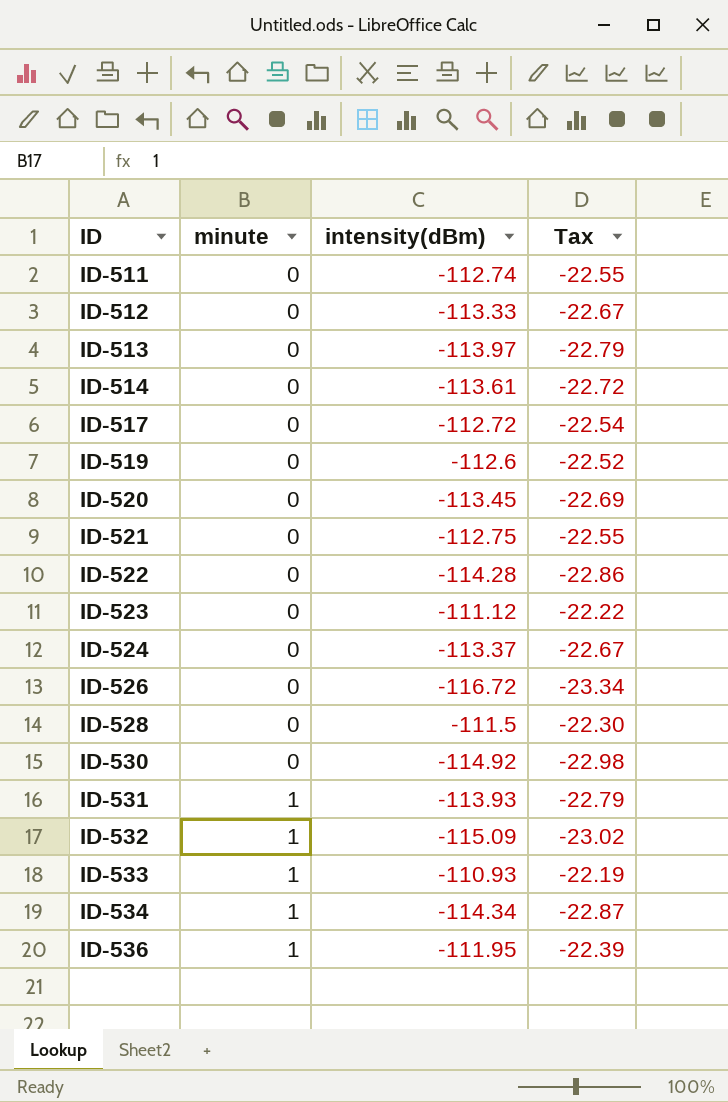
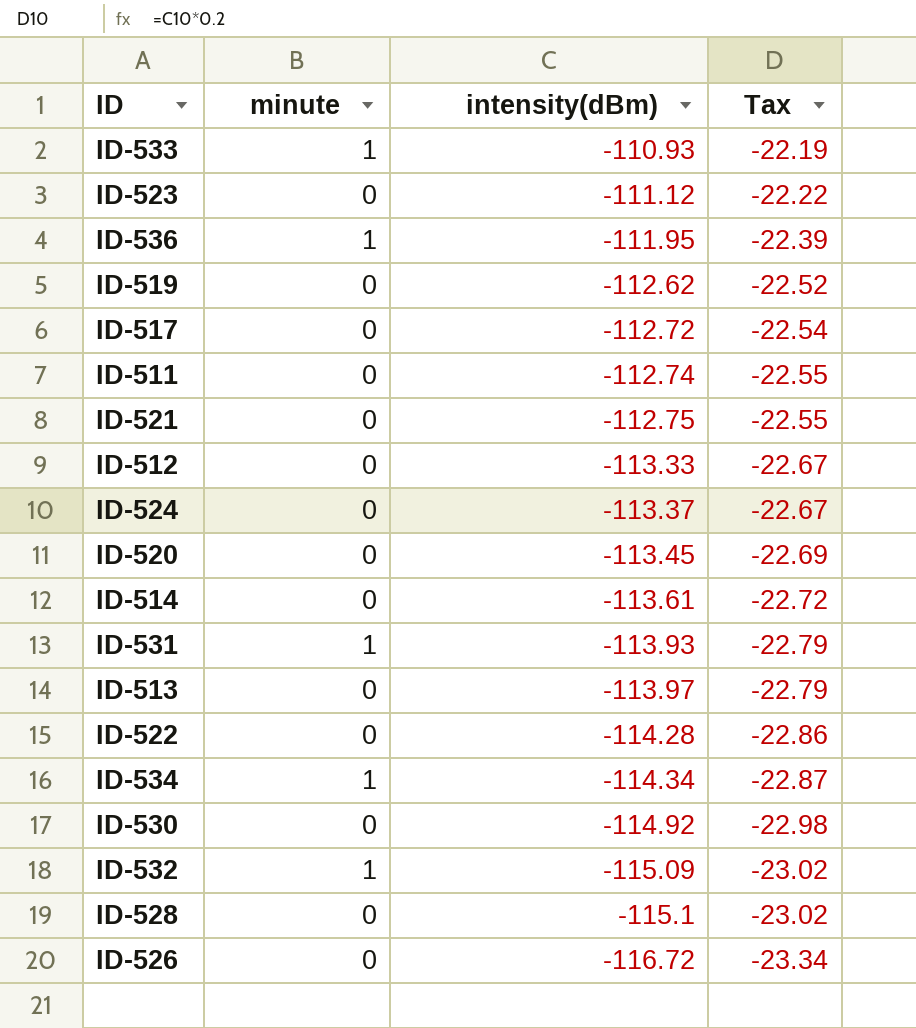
row order: ID ascending -> intensity(dBm) descending
ID-519 | intensity(dBm): -112.6 -> -112.62
ID-528 | intensity(dBm): -111.5 -> -115.1
ID-528 | Tax: -22.30 -> -23.02

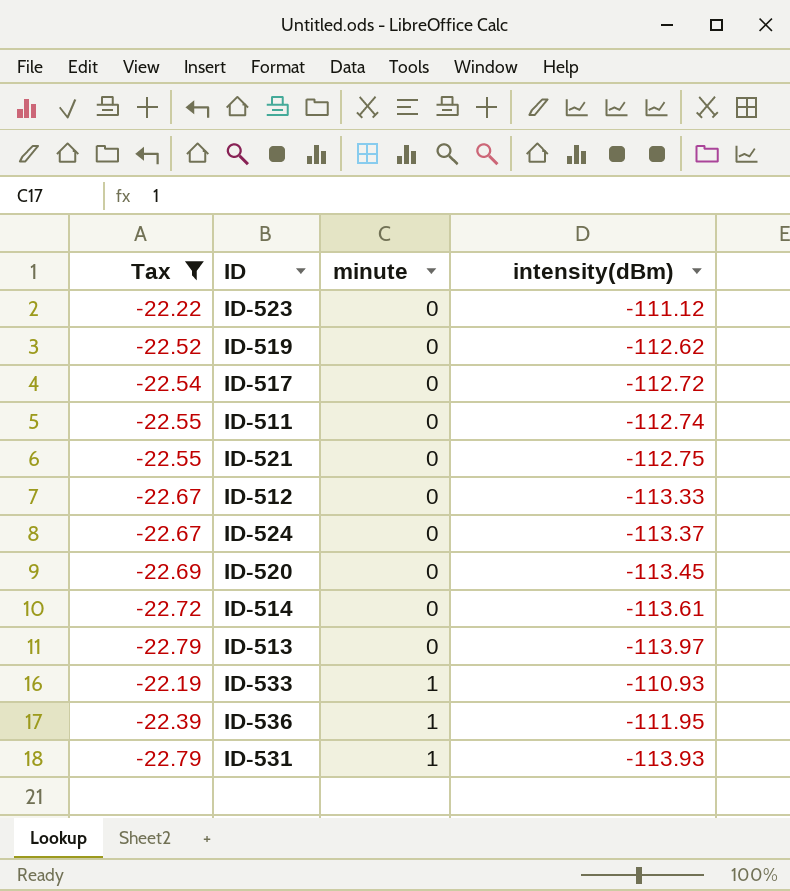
filter: none -> Tax >= -22.79
row order: intensity(dBm) descending -> minute ascending
column Tax | position: 4 -> 1

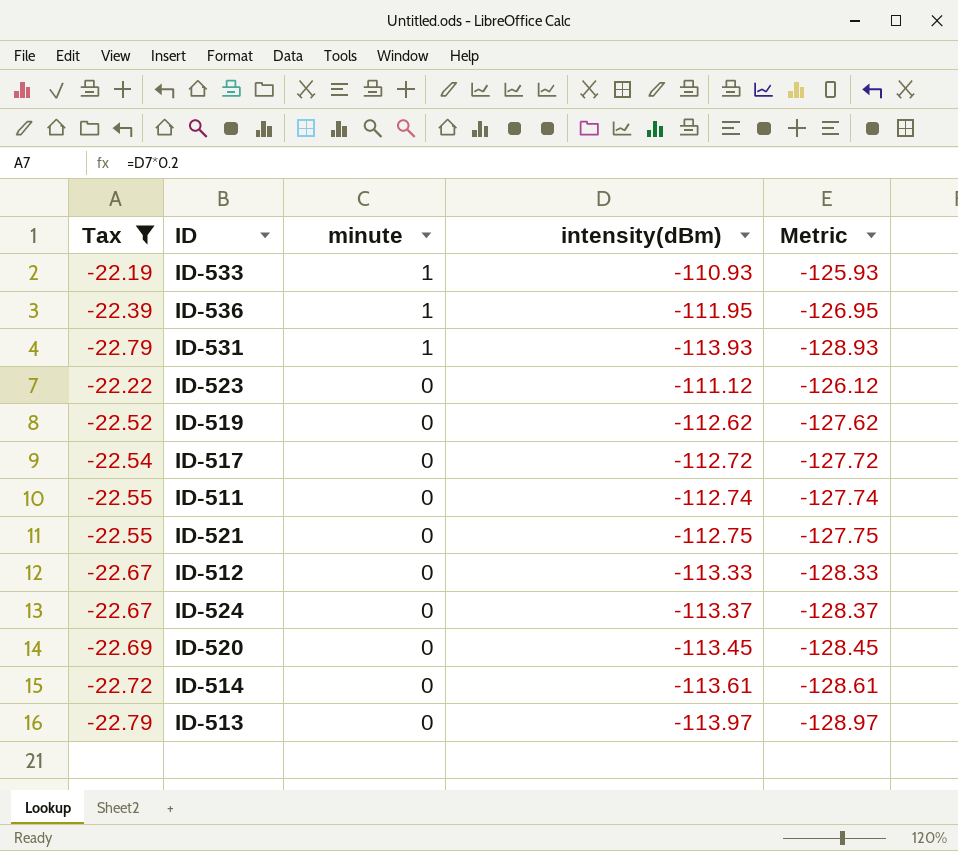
row order: minute ascending -> minute descending
column Metric | formula: none -> [intensity(dBm)] - 15

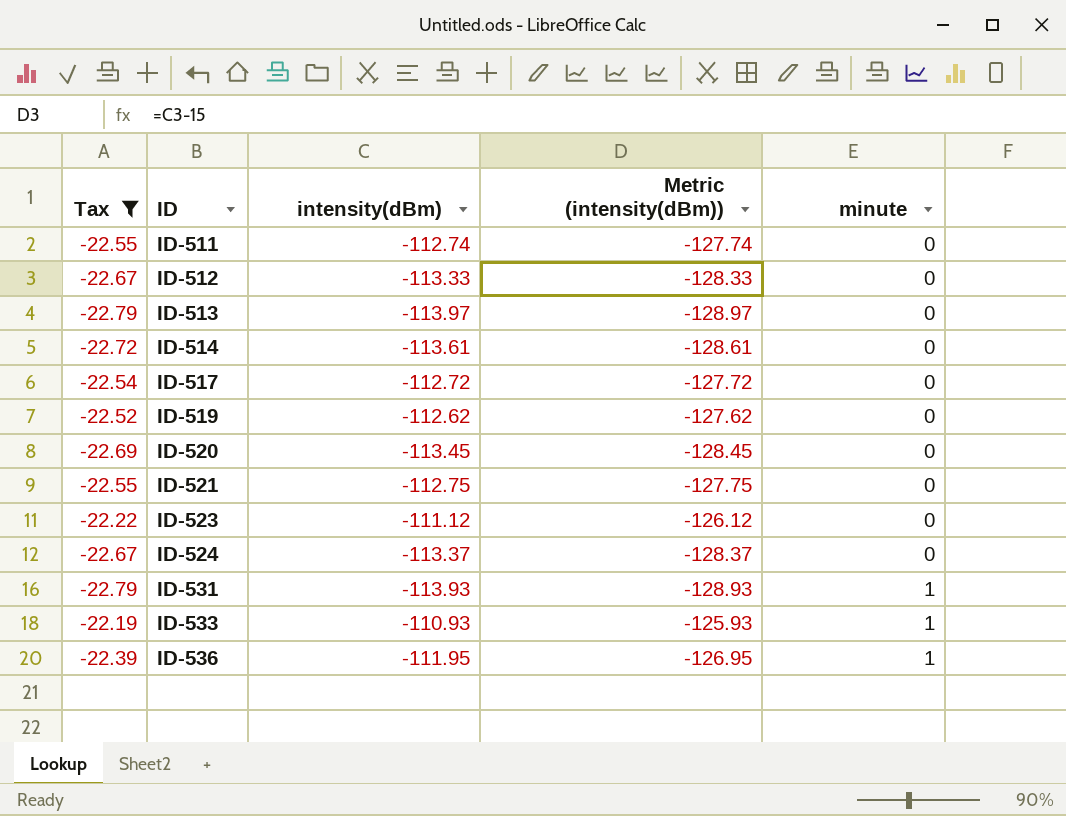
row order: minute descending -> ID ascending
column name: Metric -> Metric (intensity(dBm))
column minute | position: 3 -> 5

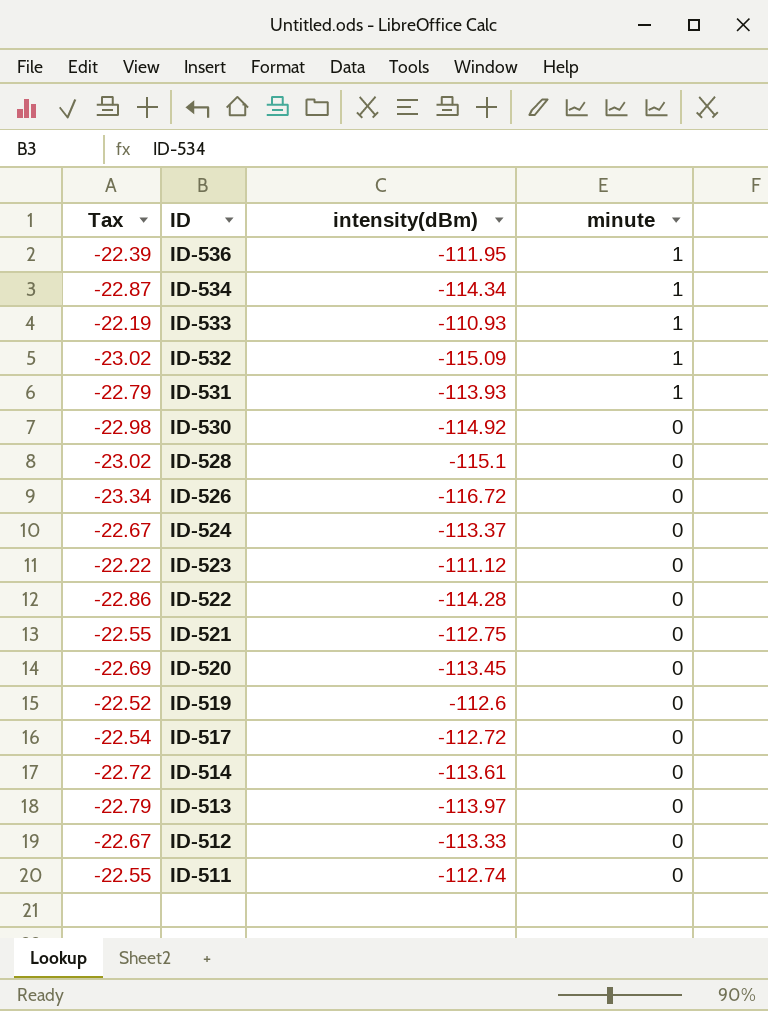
filter: Tax >= -22.79 -> none
row order: ID ascending -> ID descending
column Metric (intensity(dBm)) | formula: [intensity(dBm)] - 15 -> none
ID-519 | intensity(dBm): -112.62 -> -112.6

